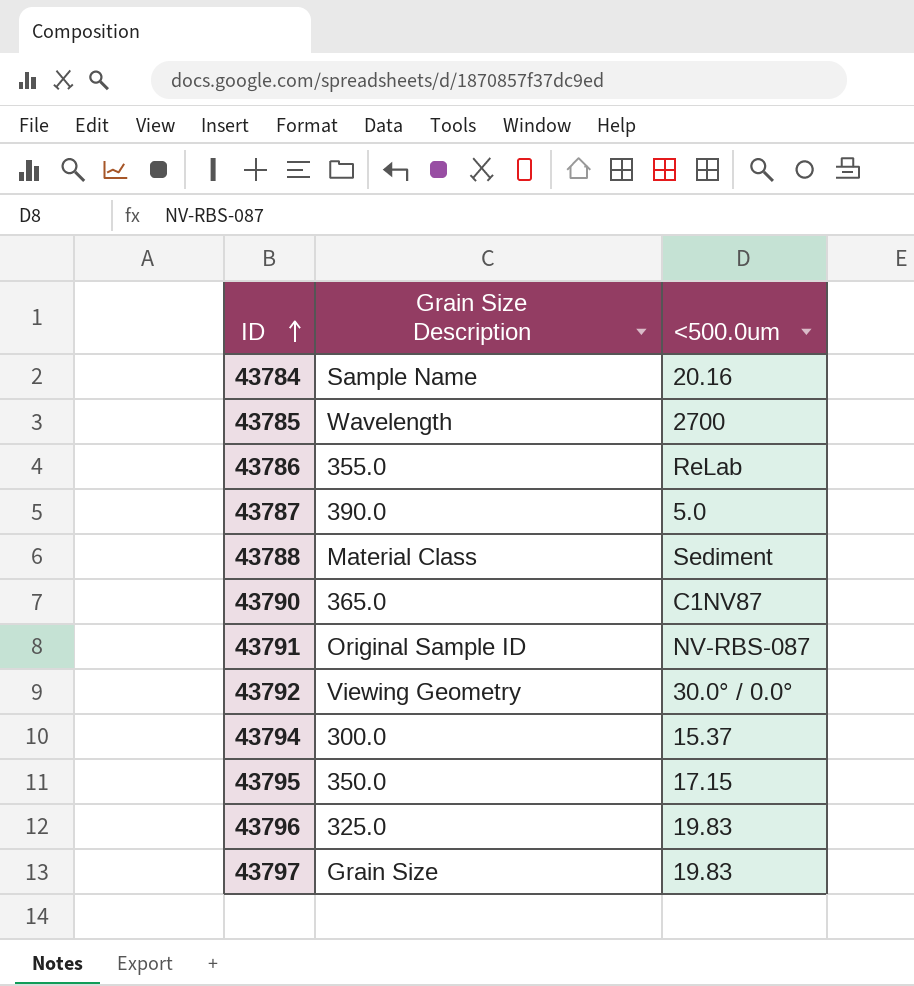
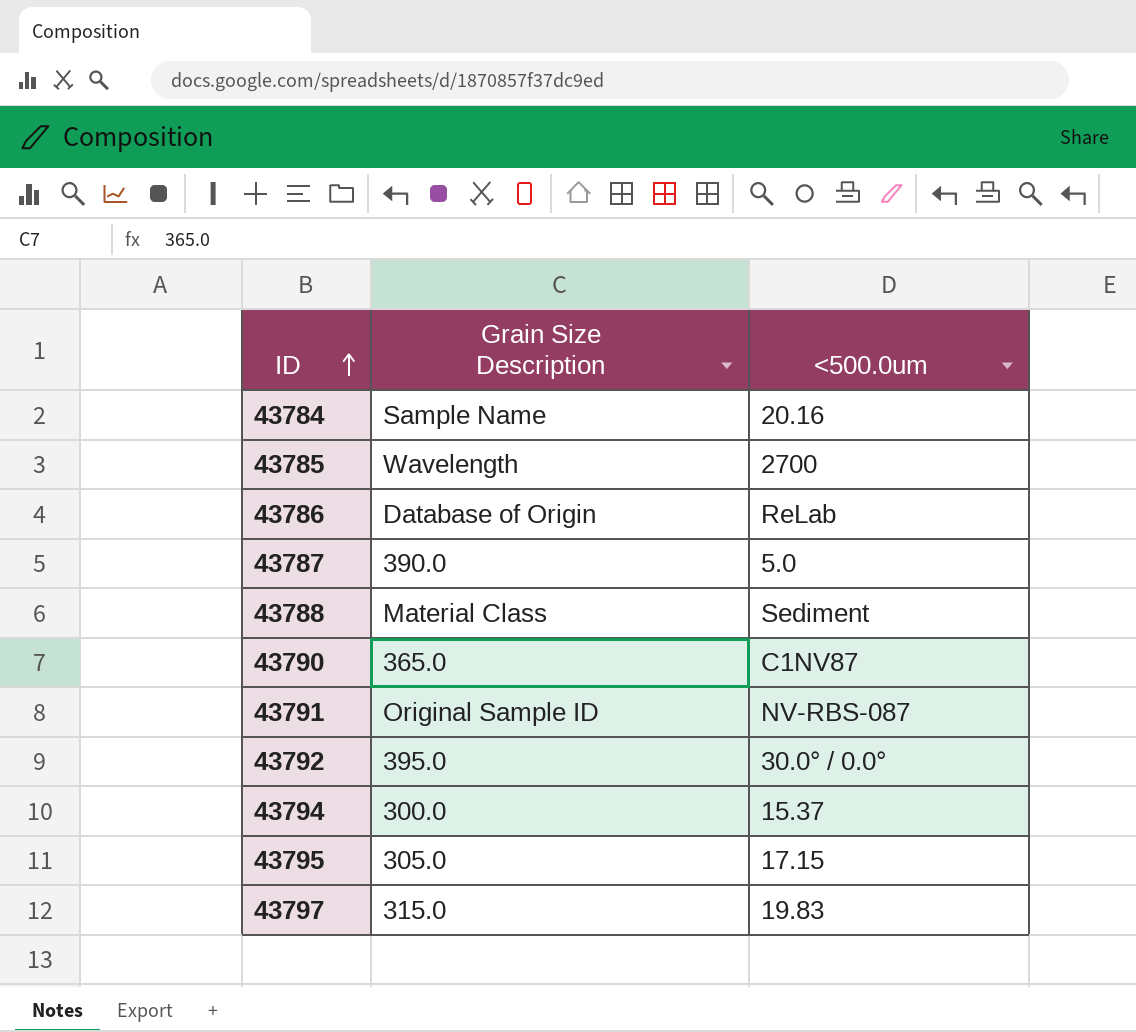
row 43796: 325.0 | 19.83 -> none
43786 | Grain Size Description: 355.0 -> Database of Origin
43792 | Grain Size Description: Viewing Geometry -> 395.0
43795 | Grain Size Description: 350.0 -> 305.0
43797 | Grain Size Description: Grain Size -> 315.0

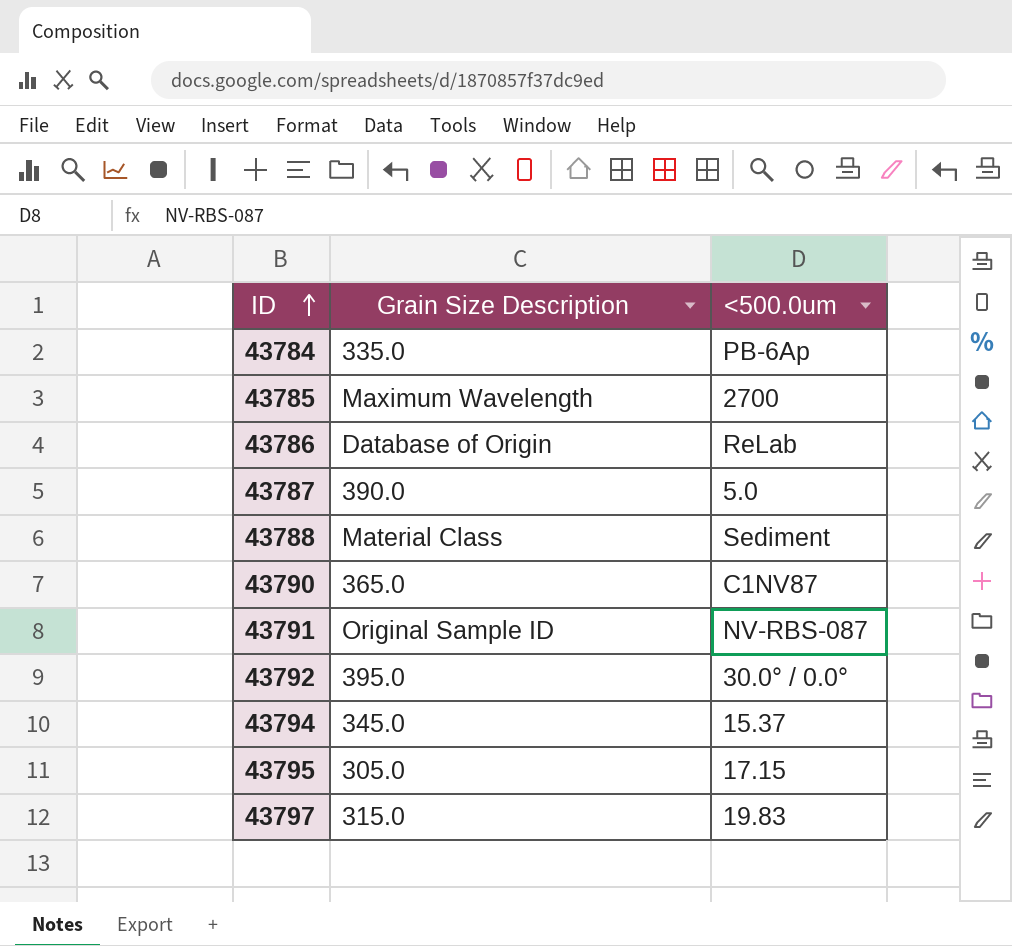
43784 | Grain Size Description: Sample Name -> 335.0
43784 | <500.0um: 20.16 -> PB-6Ap
43785 | Grain Size Description: Wavelength -> Maximum Wavelength
43794 | Grain Size Description: 300.0 -> 345.0

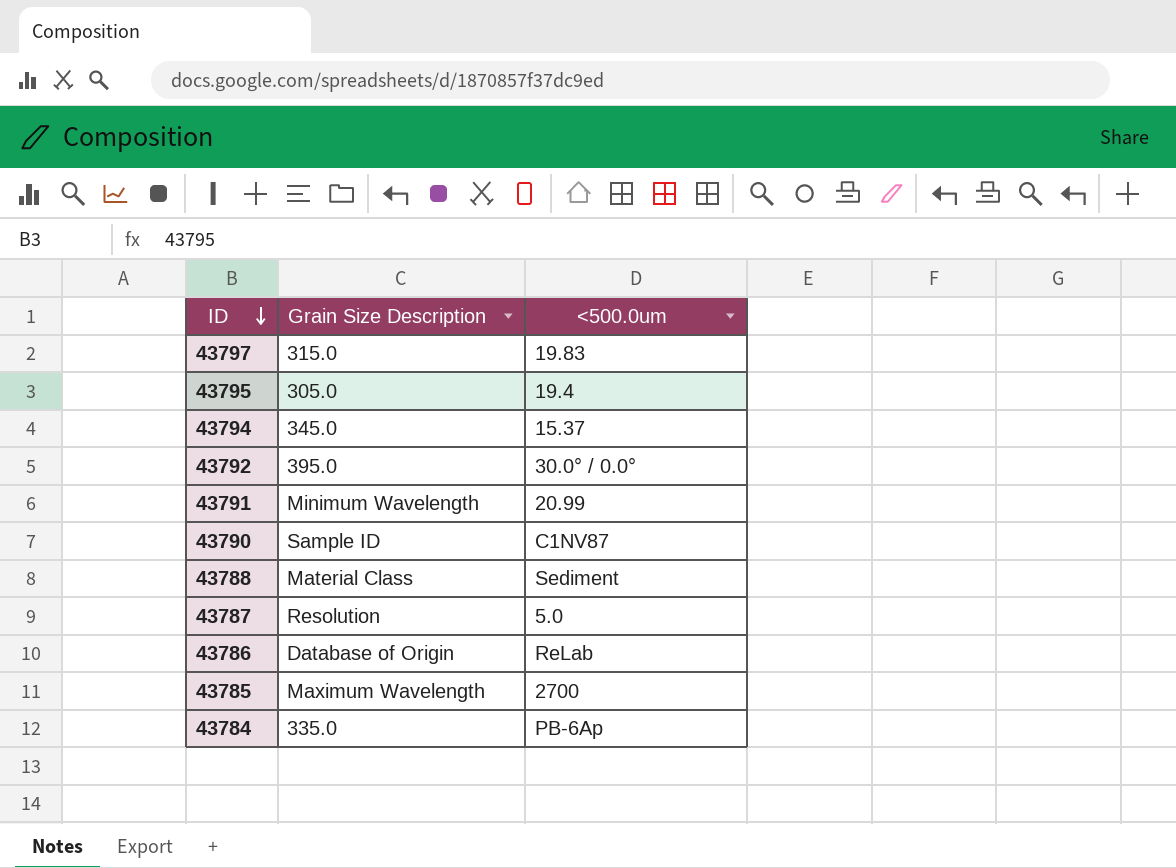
row order: ID ascending -> ID descending
43795 | <500.0um: 17.15 -> 19.4
43791 | Grain Size Description: Original Sample ID -> Minimum Wavelength
43791 | <500.0um: NV-RBS-087 -> 20.99
43790 | Grain Size Description: 365.0 -> Sample ID
43787 | Grain Size Description: 390.0 -> Resolution

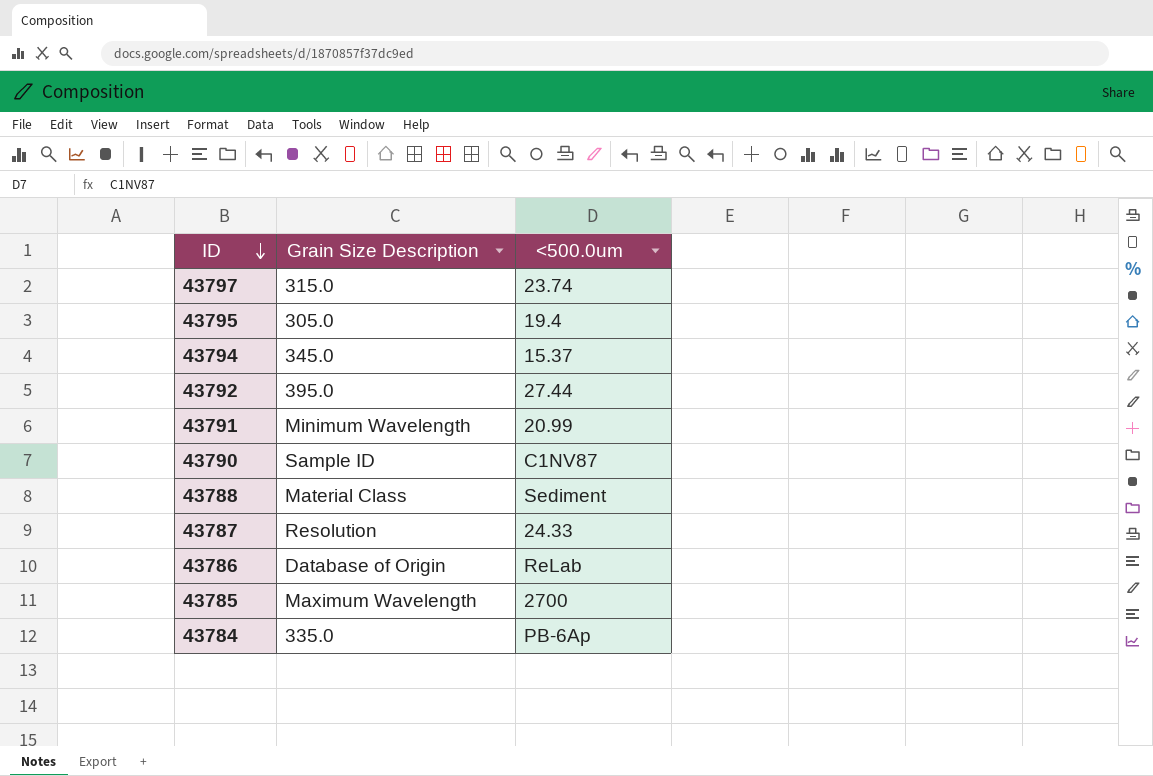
43797 | <500.0um: 19.83 -> 23.74
43792 | <500.0um: 30.0° / 0.0° -> 27.44
43787 | <500.0um: 5.0 -> 24.33

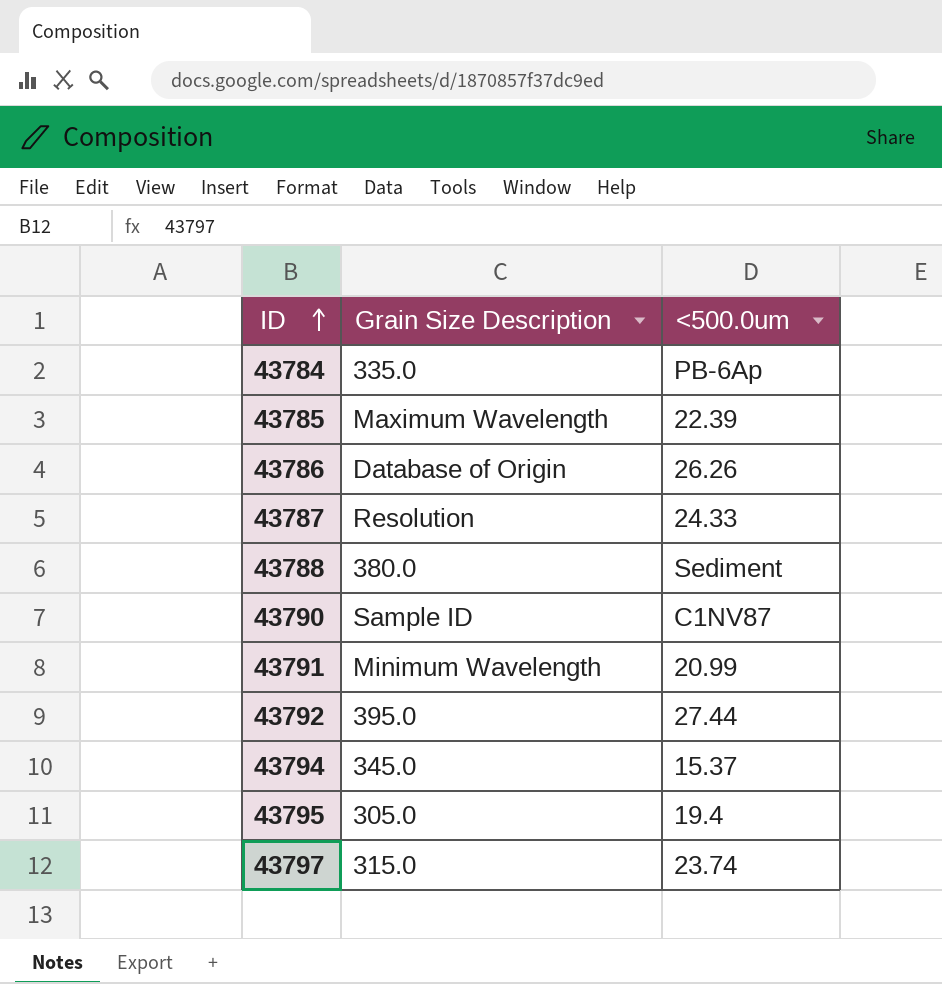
row order: ID descending -> ID ascending
43785 | <500.0um: 2700 -> 22.39
43786 | <500.0um: ReLab -> 26.26
43788 | Grain Size Description: Material Class -> 380.0

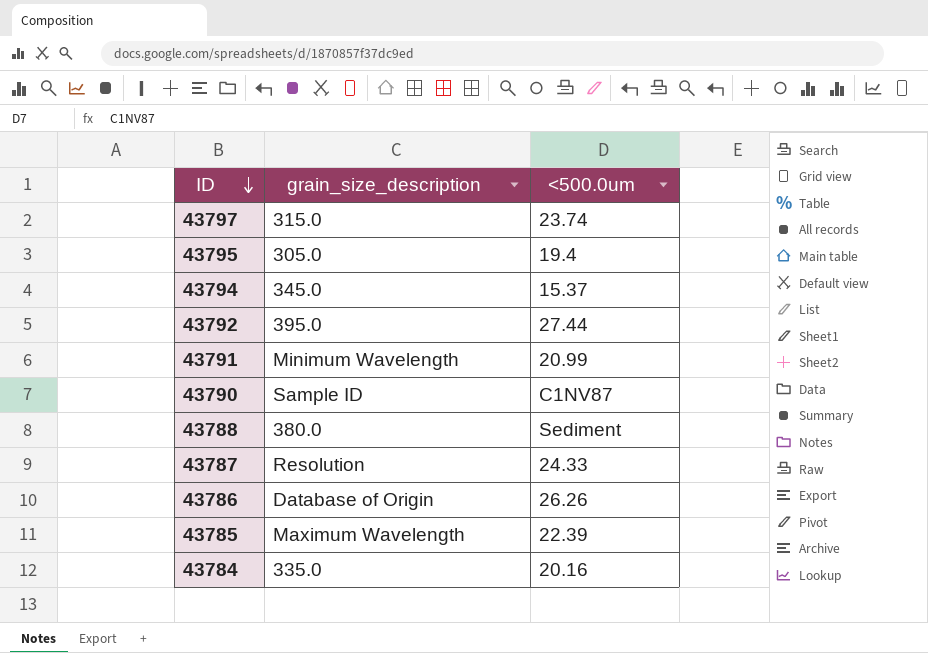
row order: ID ascending -> ID descending
column name: Grain Size Description -> grain_size_description
43784 | <500.0um: PB-6Ap -> 20.16

